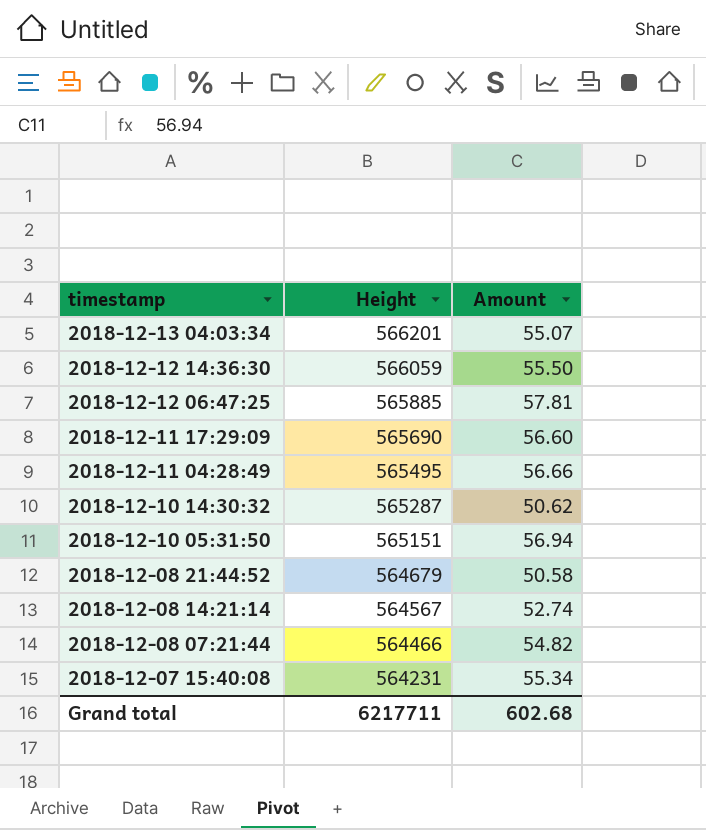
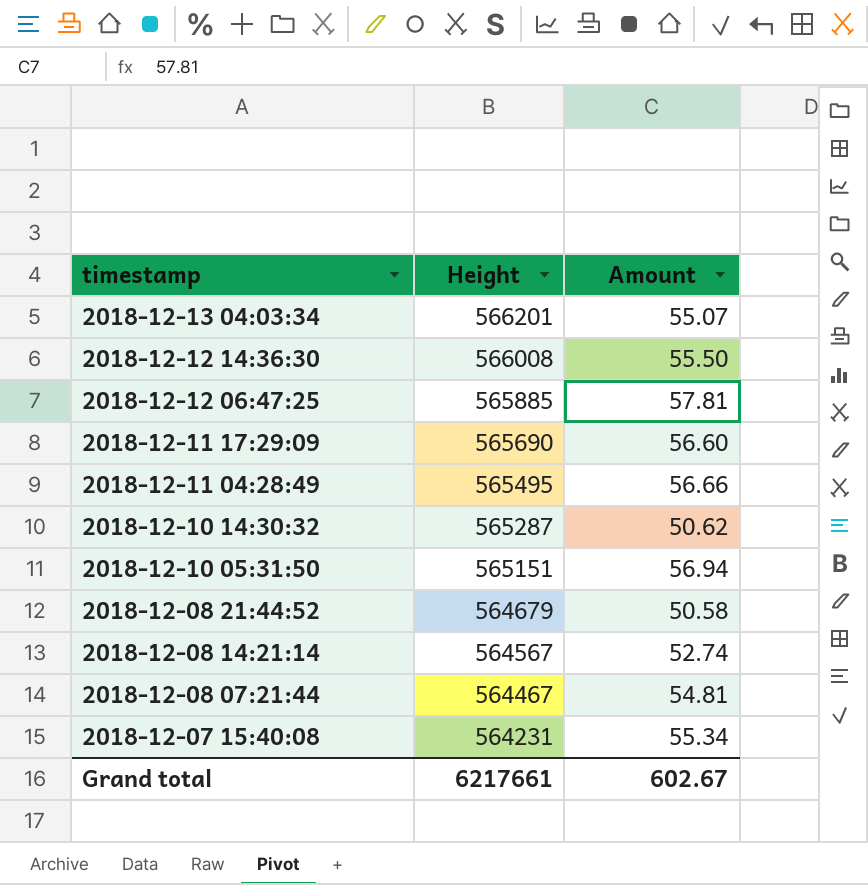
2018-12-12 14:36:30 | Height: 566059 -> 566008
2018-12-08 07:21:44 | Height: 564466 -> 564467
2018-12-08 07:21:44 | Amount: 54.82 -> 54.81
Grand total | Height: 6217711 -> 6217661
Grand total | Amount: 602.68 -> 602.67

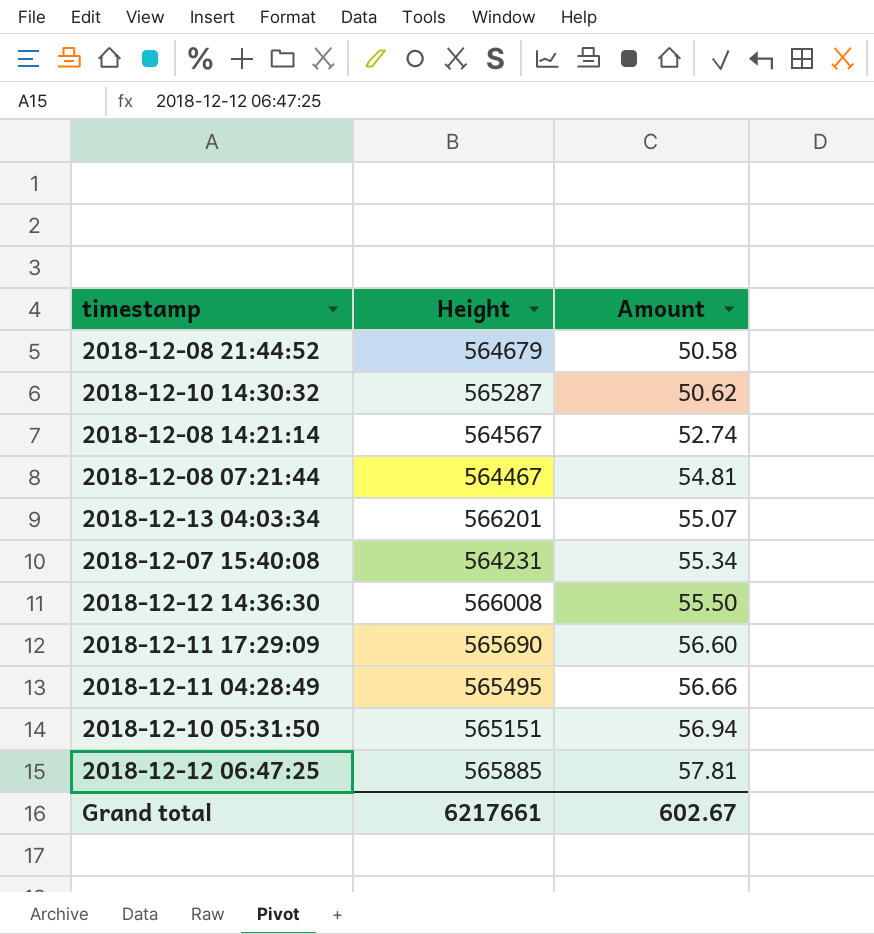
row order: timestamp descending -> Amount ascending

